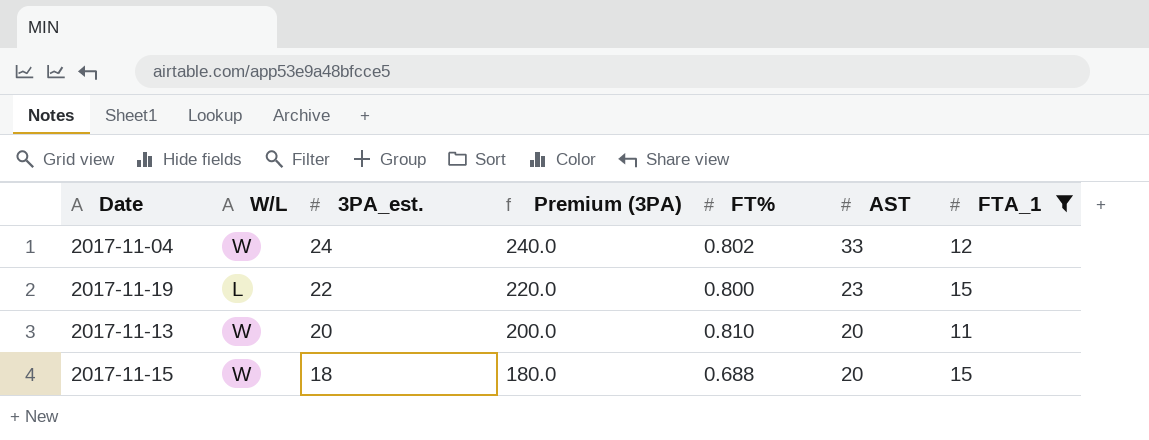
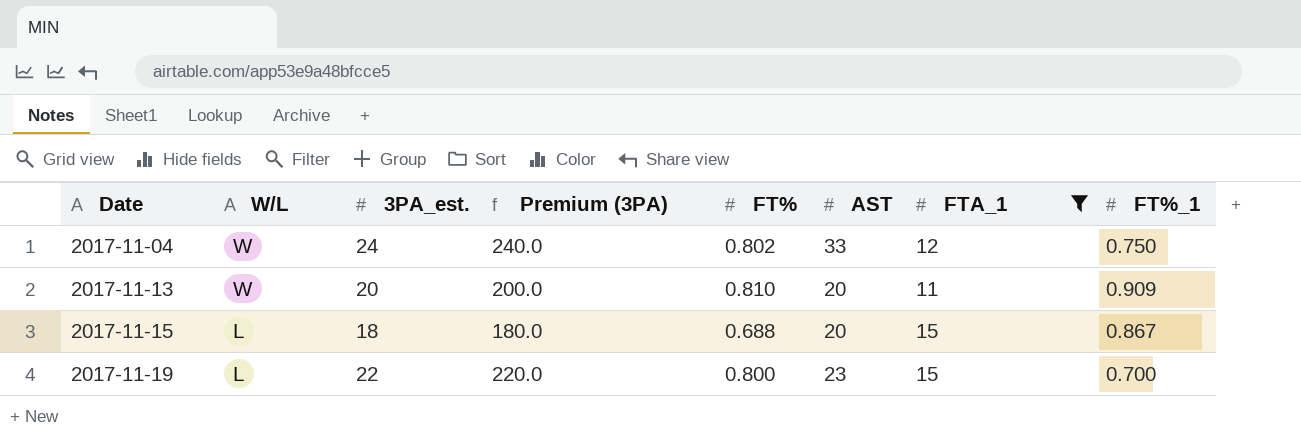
row order: 3PA_est. descending -> Date ascending
column FT%_1 | position: none -> 8
2017-11-15 | W/L: W -> L

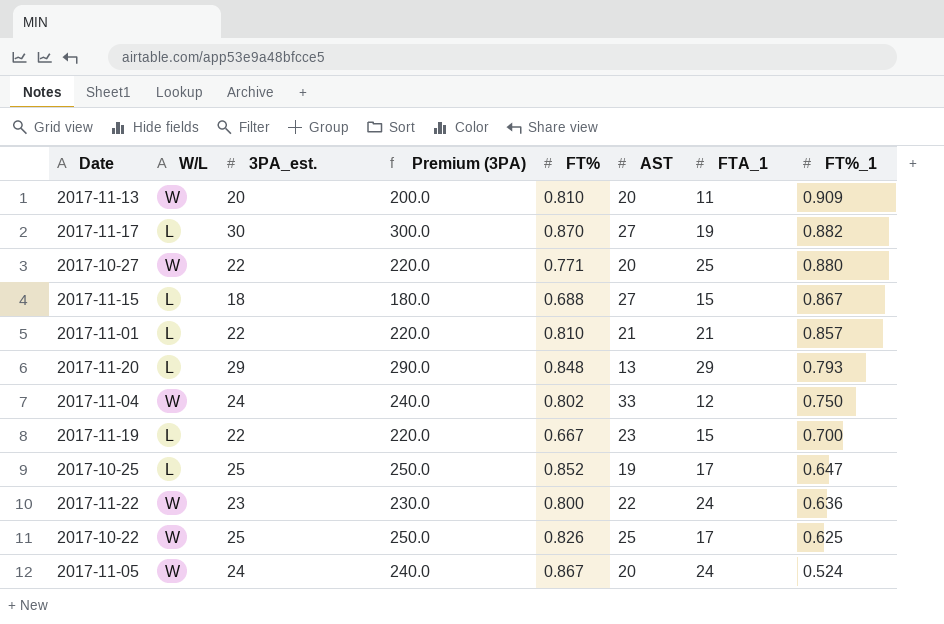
filter: FTA_1 <= 15 -> none
row order: Date ascending -> FT%_1 descending
2017-11-15 | AST: 20 -> 27
2017-11-19 | FT%: 0.800 -> 0.667

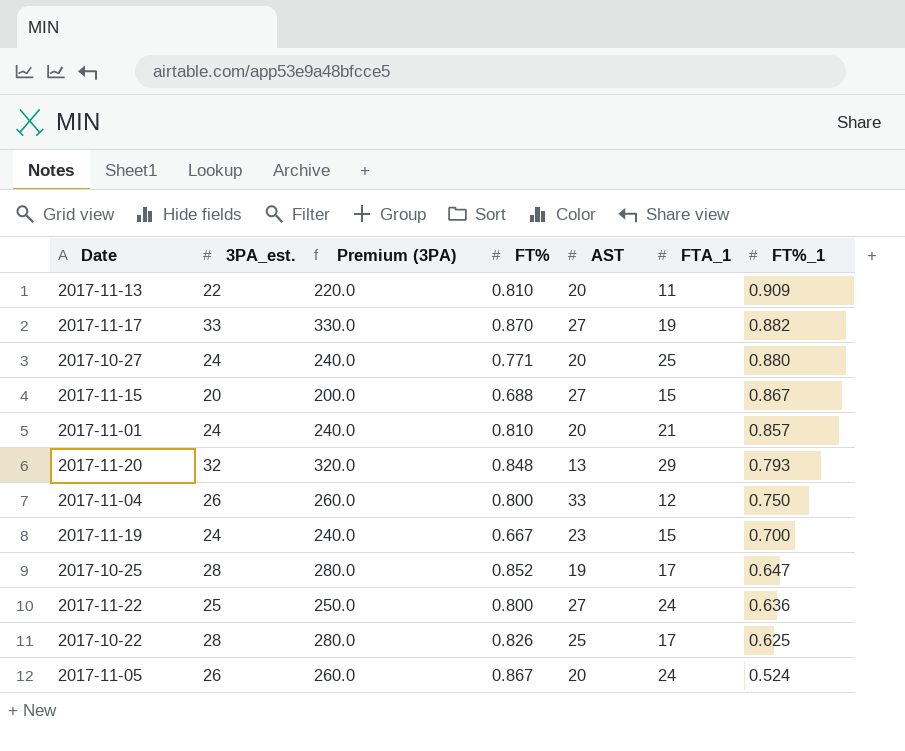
column W/L | position: 2 -> none
2017-11-13 | 3PA_est.: 20 -> 22
2017-11-13 | Premium (3PA): 200.0 -> 220.0
2017-11-17 | 3PA_est.: 30 -> 33
2017-11-17 | Premium (3PA): 300.0 -> 330.0
2017-10-27 | 3PA_est.: 22 -> 24
2017-10-27 | Premium (3PA): 220.0 -> 240.0
2017-11-15 | 3PA_est.: 18 -> 20
2017-11-15 | Premium (3PA): 180.0 -> 200.0
2017-11-01 | 3PA_est.: 22 -> 24
2017-11-01 | Premium (3PA): 220.0 -> 240.0
2017-11-01 | AST: 21 -> 20
2017-11-20 | 3PA_est.: 29 -> 32
2017-11-20 | Premium (3PA): 290.0 -> 320.0
2017-11-04 | 3PA_est.: 24 -> 26
2017-11-04 | Premium (3PA): 240.0 -> 260.0
2017-11-04 | FT%: 0.802 -> 0.800
2017-11-19 | 3PA_est.: 22 -> 24
2017-11-19 | Premium (3PA): 220.0 -> 240.0
2017-10-25 | 3PA_est.: 25 -> 28
2017-10-25 | Premium (3PA): 250.0 -> 280.0
2017-11-22 | 3PA_est.: 23 -> 25
2017-11-22 | Premium (3PA): 230.0 -> 250.0
2017-11-22 | AST: 22 -> 27
2017-10-22 | 3PA_est.: 25 -> 28
2017-10-22 | Premium (3PA): 250.0 -> 280.0
2017-11-05 | 3PA_est.: 24 -> 26
2017-11-05 | Premium (3PA): 240.0 -> 260.0

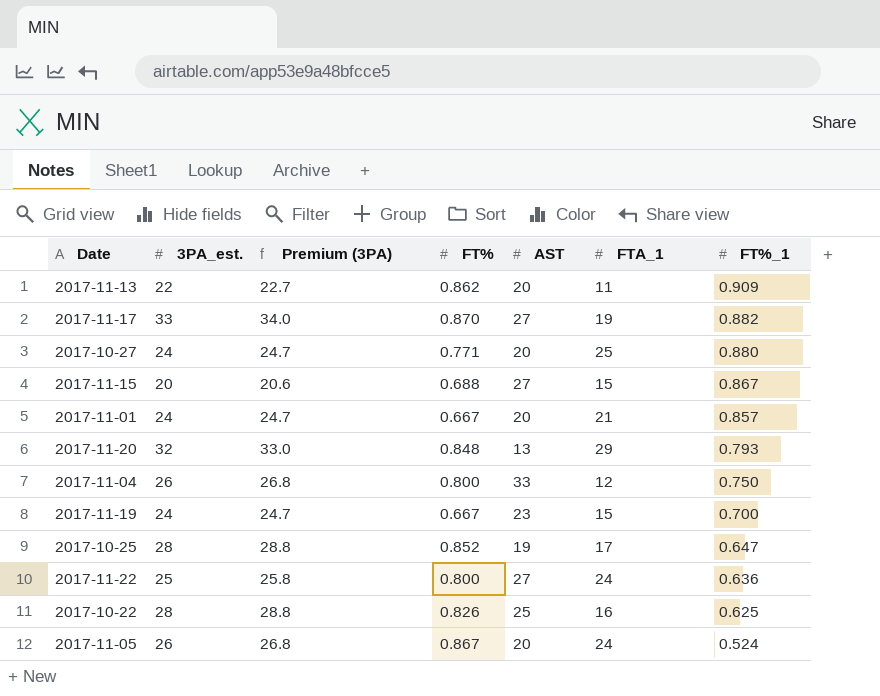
column Premium (3PA) | formula: [3PA_est.] * 10 -> [3PA_est.] * 1.03
2017-11-13 | FT%: 0.810 -> 0.862
2017-11-01 | FT%: 0.810 -> 0.667
2017-10-22 | FTA_1: 17 -> 16

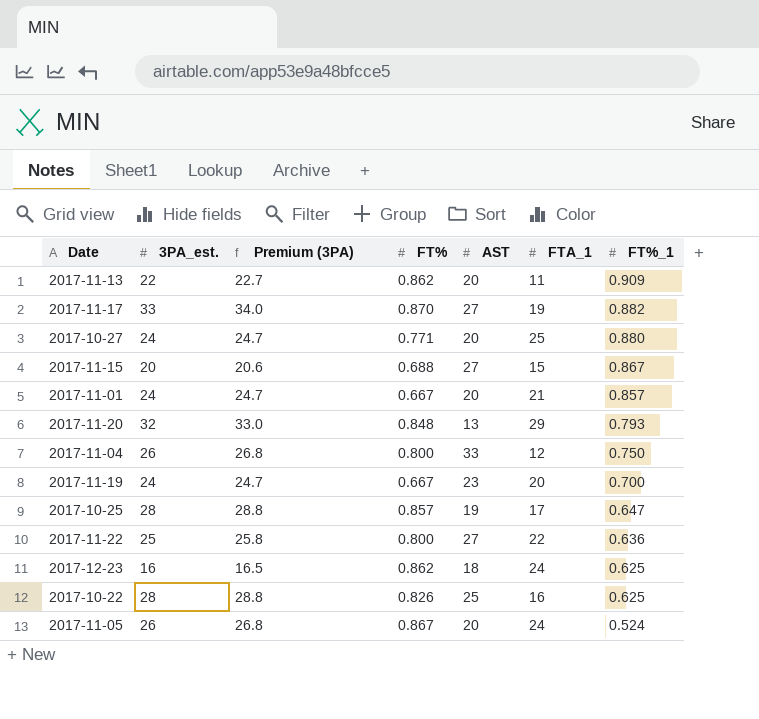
2017-11-19 | FTA_1: 15 -> 20
2017-10-25 | FT%: 0.852 -> 0.857
2017-11-22 | FTA_1: 24 -> 22
row 2017-12-23: none -> 16 | 16.5 | 0.862 | 18 | 24 | 0.625

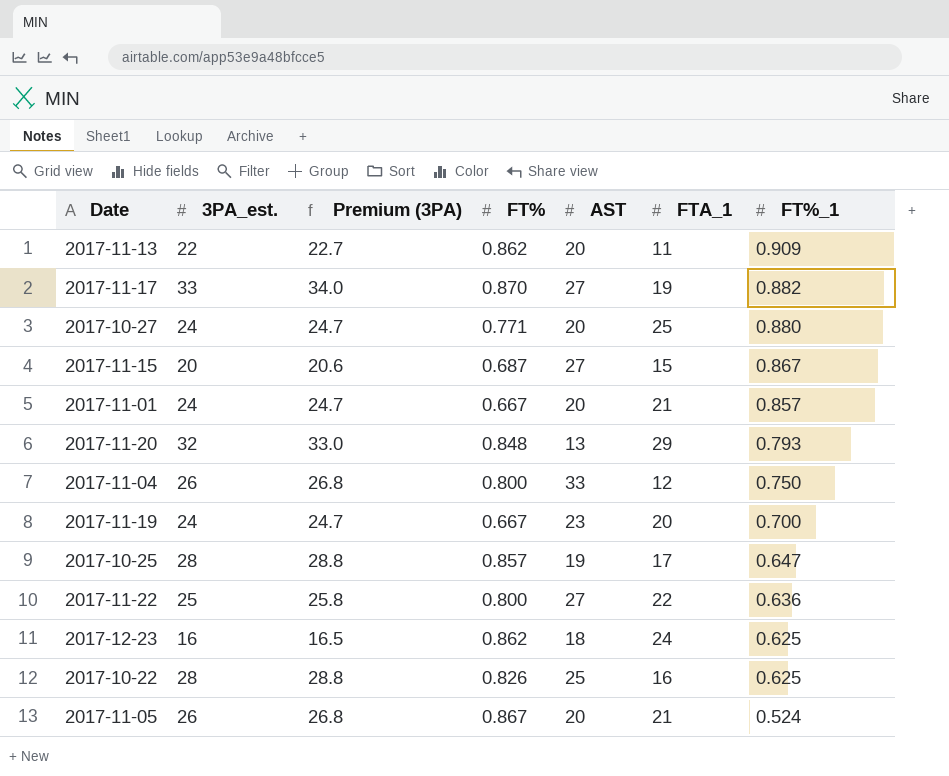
2017-11-15 | FT%: 0.688 -> 0.687
2017-11-05 | FTA_1: 24 -> 21

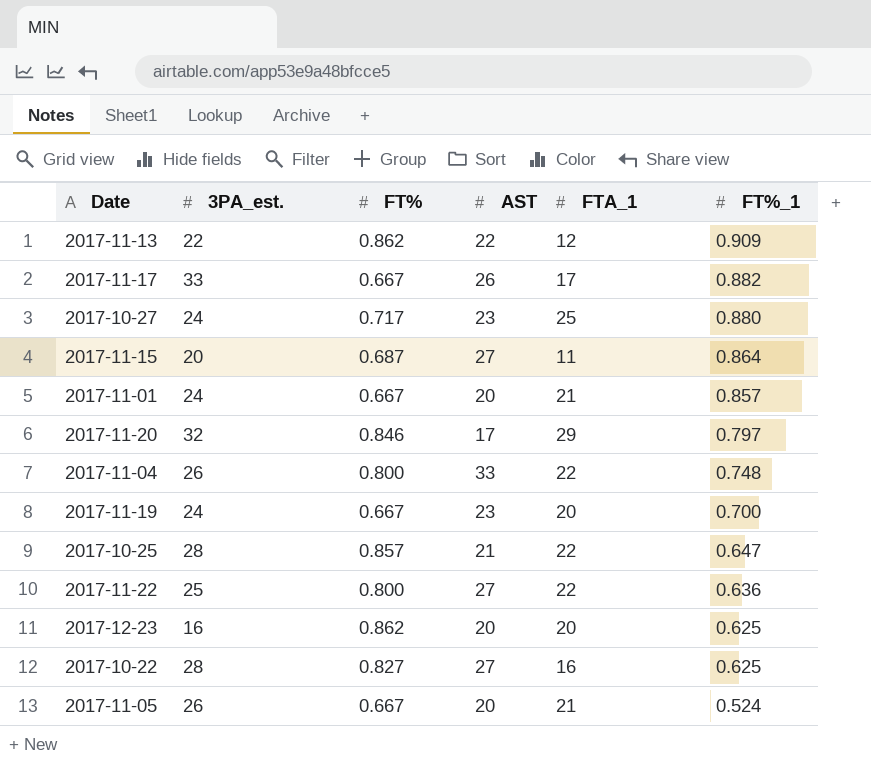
column Premium (3PA) | formula: [3PA_est.] * 1.03 -> none
2017-11-13 | AST: 20 -> 22
2017-11-13 | FTA_1: 11 -> 12
2017-11-17 | FT%: 0.870 -> 0.667
2017-11-17 | AST: 27 -> 26
2017-11-17 | FTA_1: 19 -> 17
2017-10-27 | FT%: 0.771 -> 0.717
2017-10-27 | AST: 20 -> 23
2017-11-15 | FTA_1: 15 -> 11
2017-11-15 | FT%_1: 0.867 -> 0.864
2017-11-20 | FT%: 0.848 -> 0.846
2017-11-20 | AST: 13 -> 17
2017-11-20 | FT%_1: 0.793 -> 0.797
2017-11-04 | FTA_1: 12 -> 22
2017-11-04 | FT%_1: 0.750 -> 0.748
2017-10-25 | AST: 19 -> 21
2017-10-25 | FTA_1: 17 -> 22
2017-12-23 | AST: 18 -> 20
2017-12-23 | FTA_1: 24 -> 20
2017-10-22 | FT%: 0.826 -> 0.827
2017-10-22 | AST: 25 -> 27
2017-11-05 | FT%: 0.867 -> 0.667

